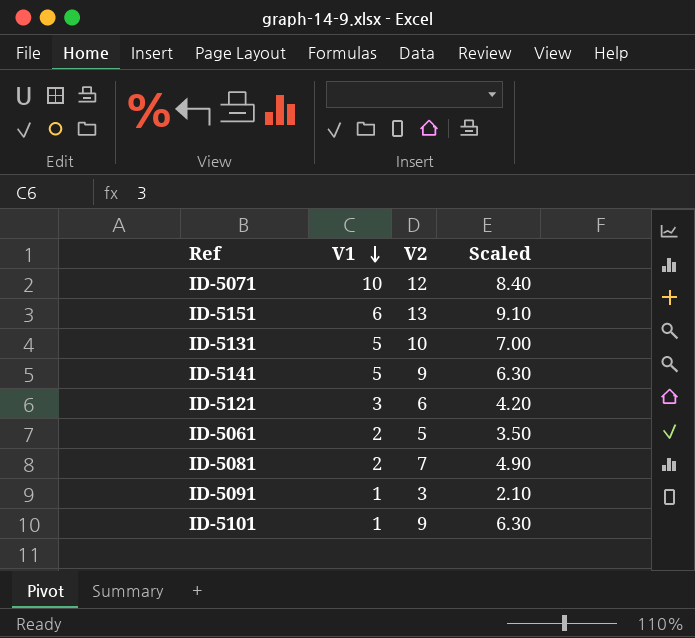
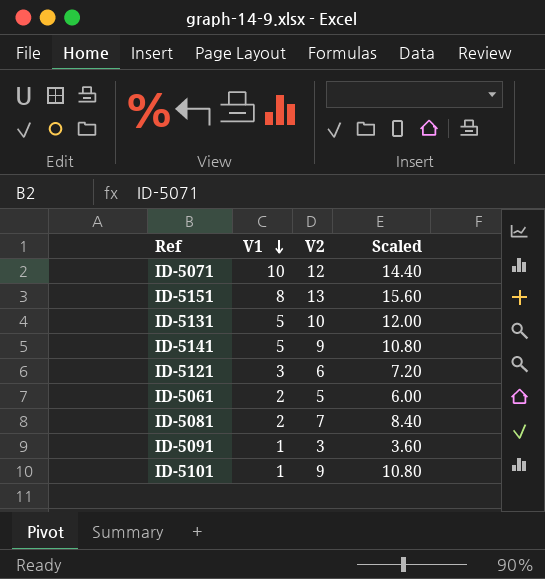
column Scaled | formula: [V2] * 0.7 -> [V2] * 1.2
ID-5151 | V1: 6 -> 8

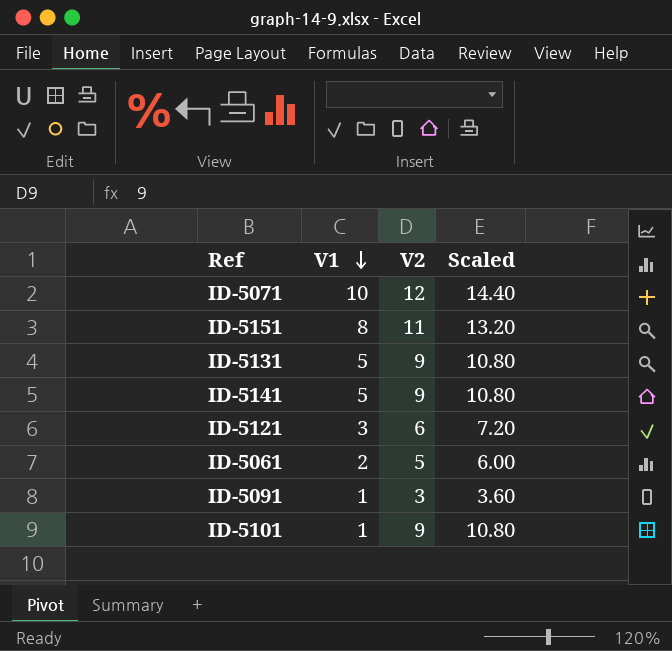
row ID-5081: 2 | 7 | 8.40 -> none
ID-5151 | V2: 13 -> 11
ID-5151 | Scaled: 15.60 -> 13.20
ID-5131 | V2: 10 -> 9
ID-5131 | Scaled: 12.00 -> 10.80

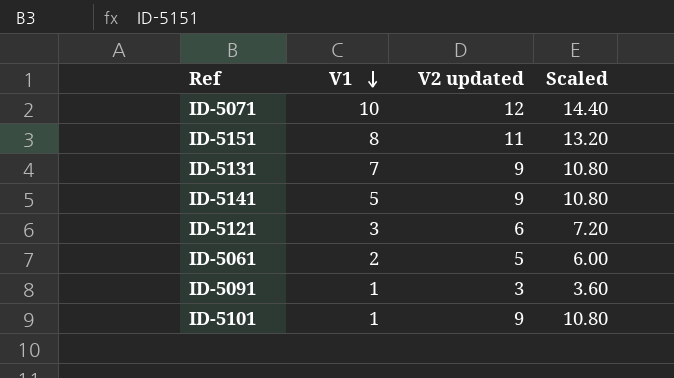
column name: V2 -> V2 updated
ID-5131 | V1: 5 -> 7

